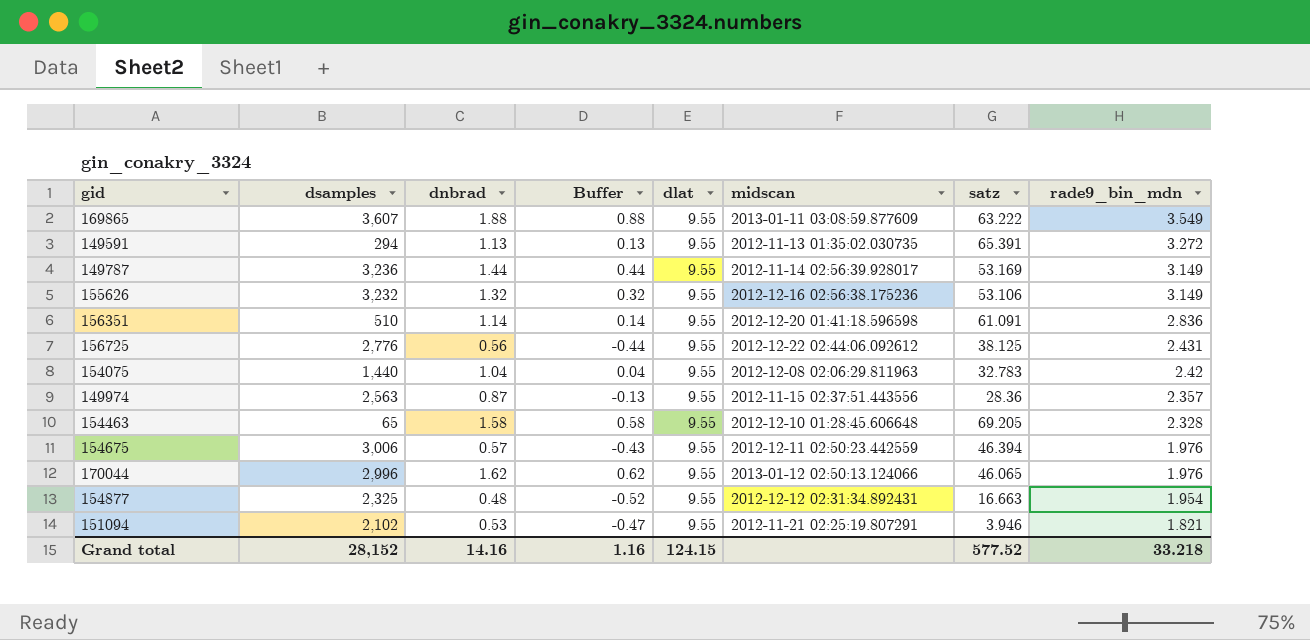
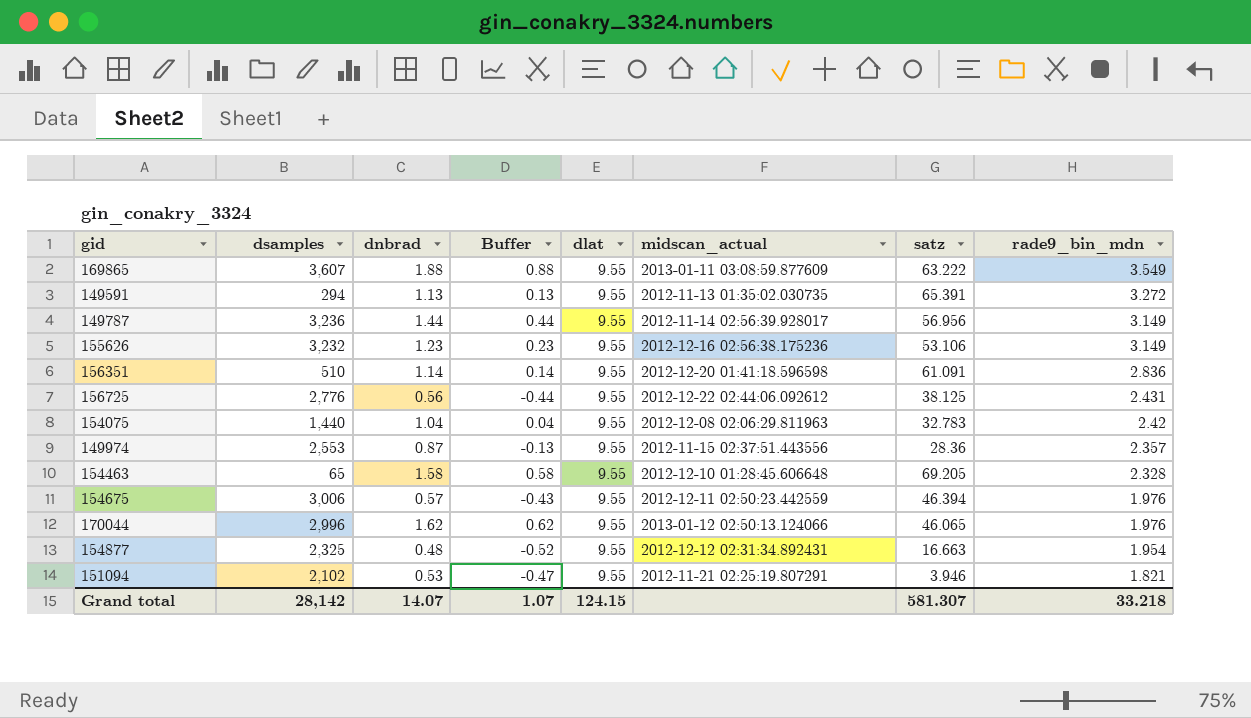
column name: midscan -> midscan_actual
149787 | satz: 53.169 -> 56.956
155626 | dnbrad: 1.32 -> 1.23
155626 | Buffer: 0.32 -> 0.23
149974 | dsamples: 2,563 -> 2,553
Grand total | dsamples: 28,152 -> 28,142
Grand total | dnbrad: 14.16 -> 14.07
Grand total | Buffer: 1.16 -> 1.07
Grand total | satz: 577.52 -> 581.307

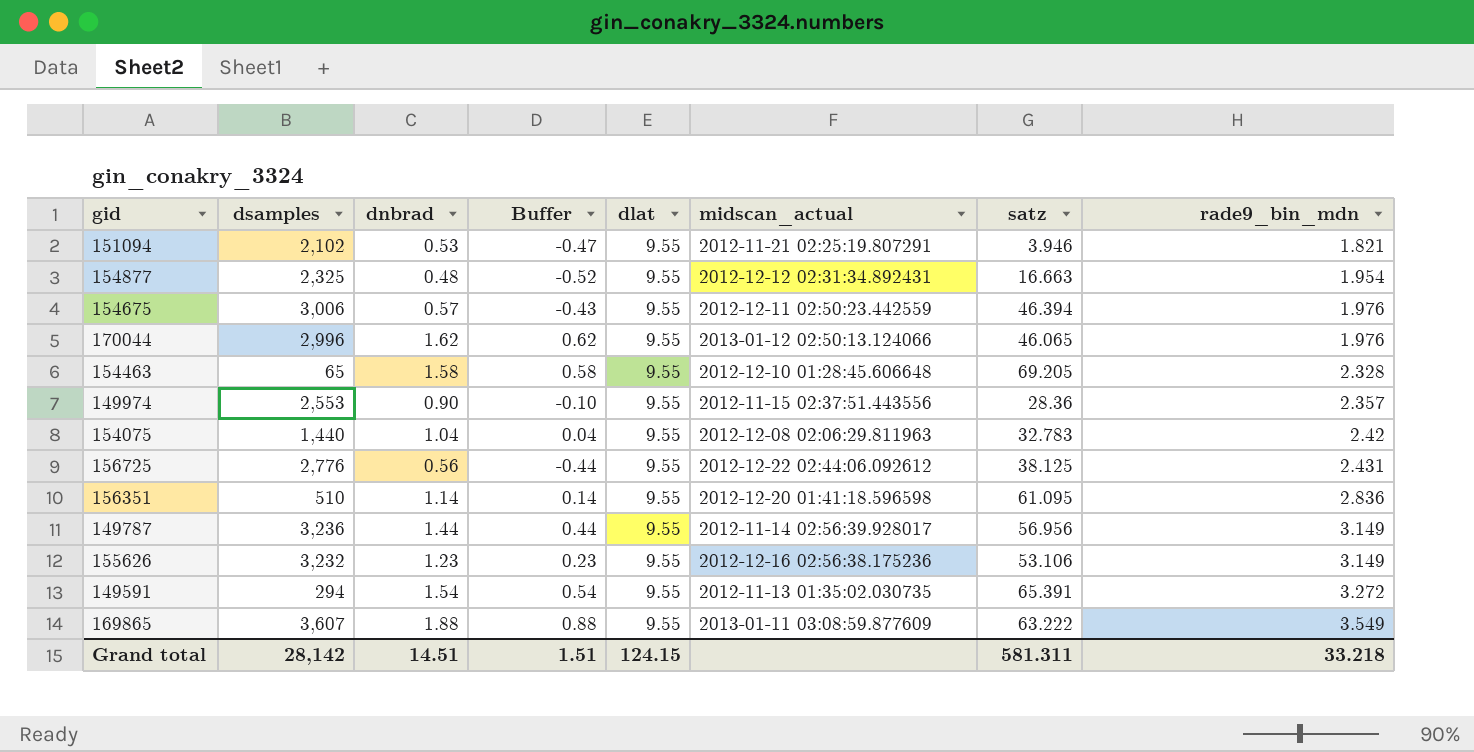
row order: rade9_bin_mdn descending -> rade9_bin_mdn ascending
149974 | dnbrad: 0.87 -> 0.90
149974 | Buffer: -0.13 -> -0.10
156351 | satz: 61.091 -> 61.095
149591 | dnbrad: 1.13 -> 1.54
149591 | Buffer: 0.13 -> 0.54
Grand total | dnbrad: 14.07 -> 14.51
Grand total | Buffer: 1.07 -> 1.51
Grand total | satz: 581.307 -> 581.311

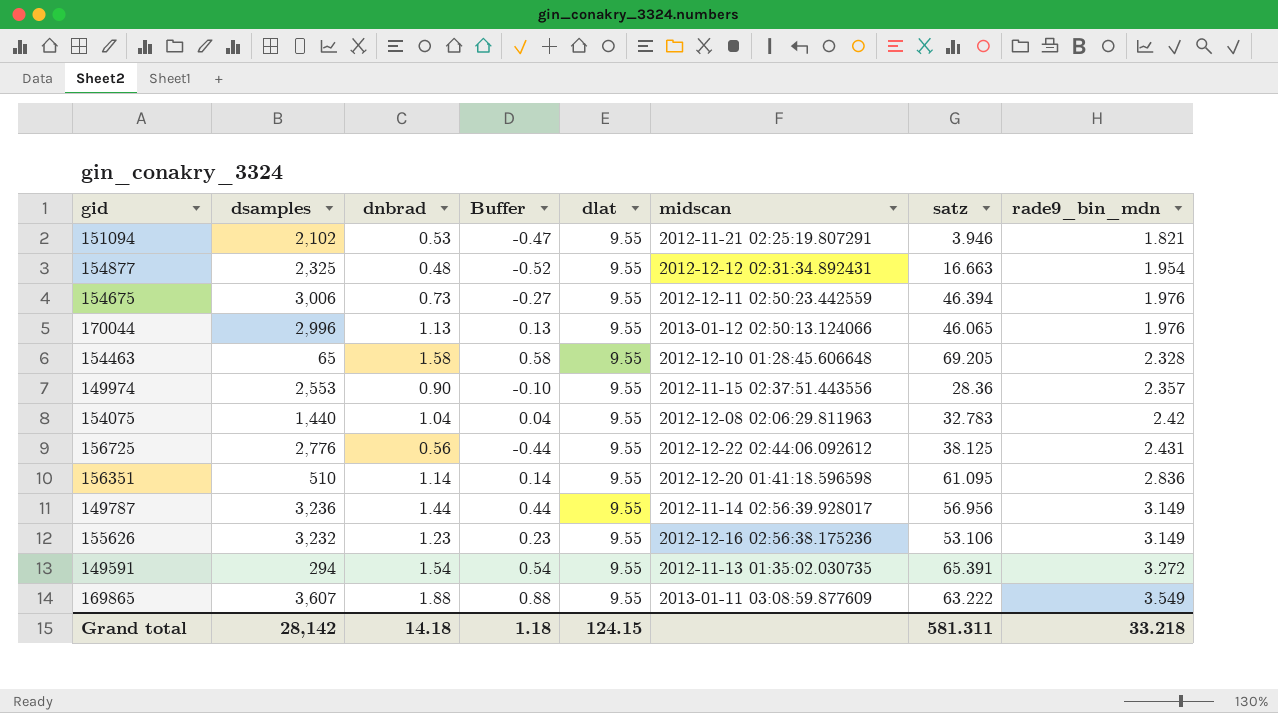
column name: midscan_actual -> midscan
154675 | dnbrad: 0.57 -> 0.73
154675 | Buffer: -0.43 -> -0.27
170044 | dnbrad: 1.62 -> 1.13
170044 | Buffer: 0.62 -> 0.13
Grand total | dnbrad: 14.51 -> 14.18
Grand total | Buffer: 1.51 -> 1.18

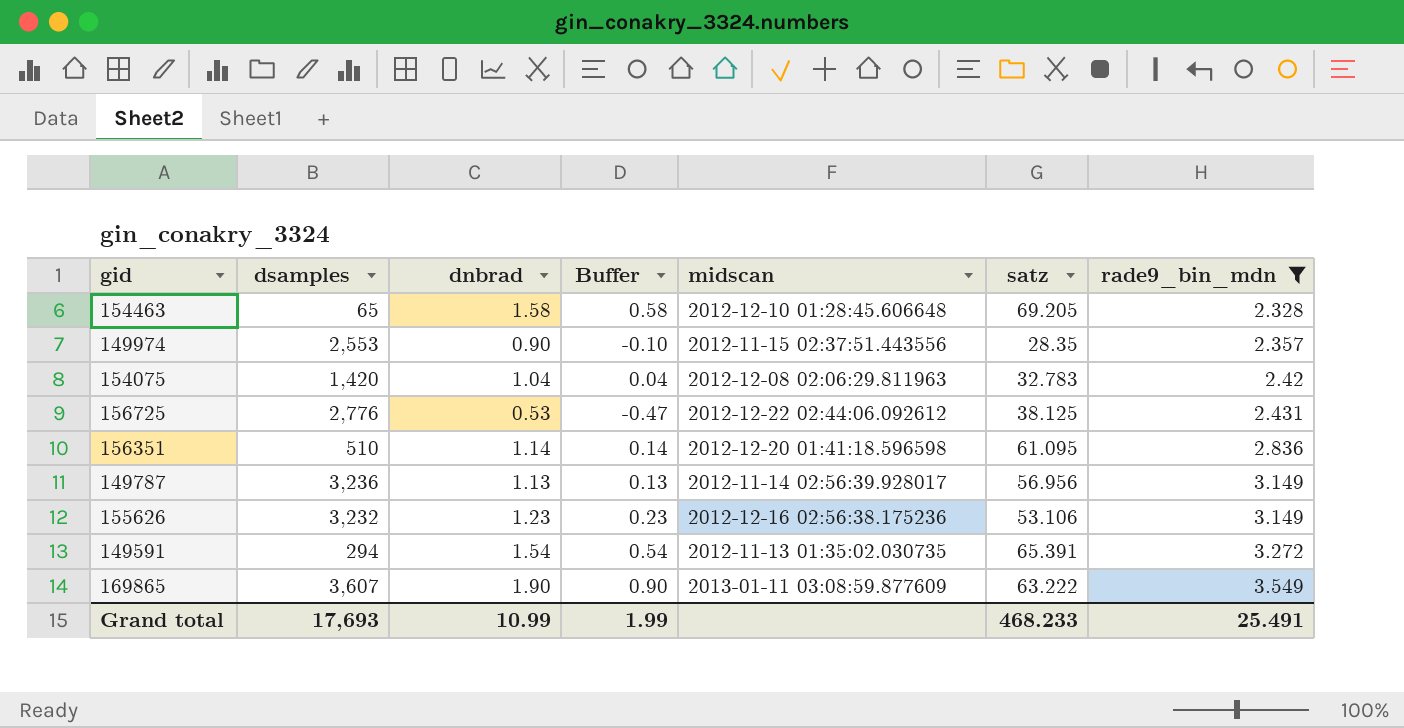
filter: none -> rade9_bin_mdn >= 2.328
column dlat | position: 5 -> none
149974 | satz: 28.36 -> 28.35
154075 | dsamples: 1,440 -> 1,420
156725 | dnbrad: 0.56 -> 0.53
156725 | Buffer: -0.44 -> -0.47
149787 | dnbrad: 1.44 -> 1.13
149787 | Buffer: 0.44 -> 0.13
169865 | dnbrad: 1.88 -> 1.90
169865 | Buffer: 0.88 -> 0.90
Grand total | dsamples: 28,142 -> 17,693
Grand total | dnbrad: 14.18 -> 10.99
Grand total | Buffer: 1.18 -> 1.99
Grand total | satz: 581.311 -> 468.233
Grand total | rade9_bin_mdn: 33.218 -> 25.491

